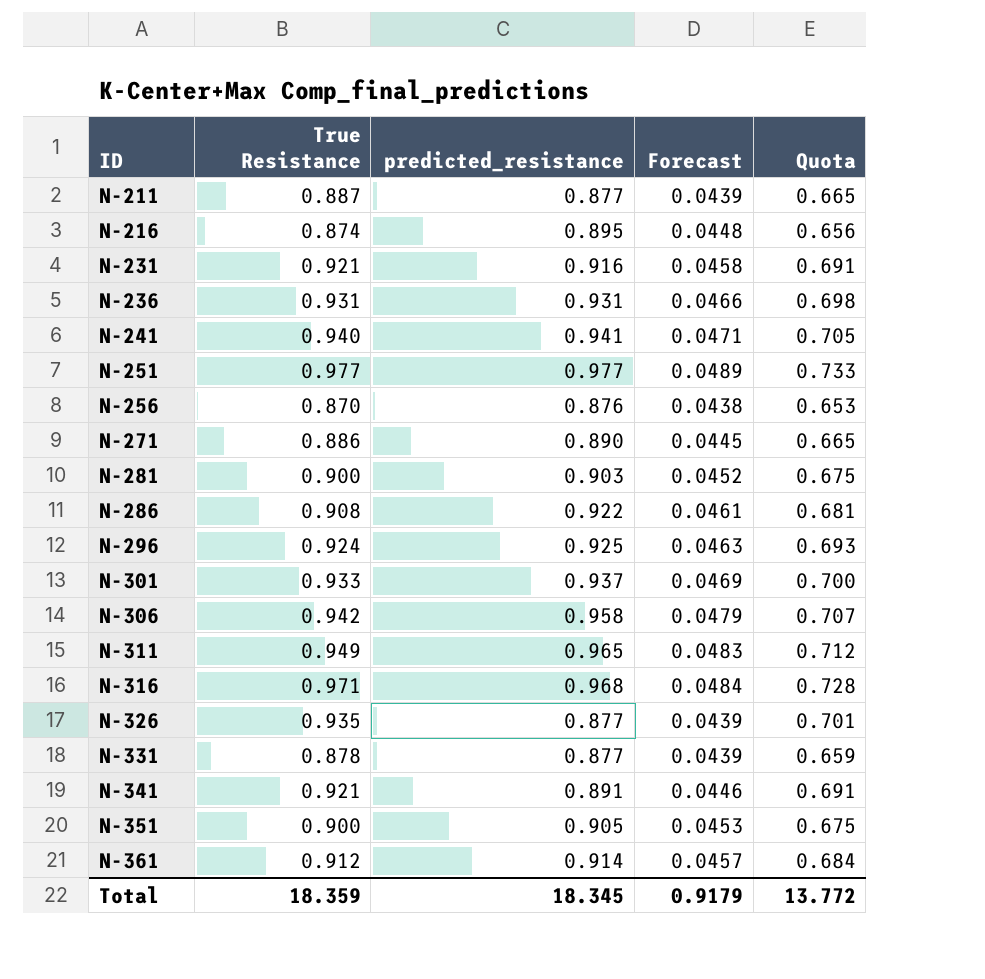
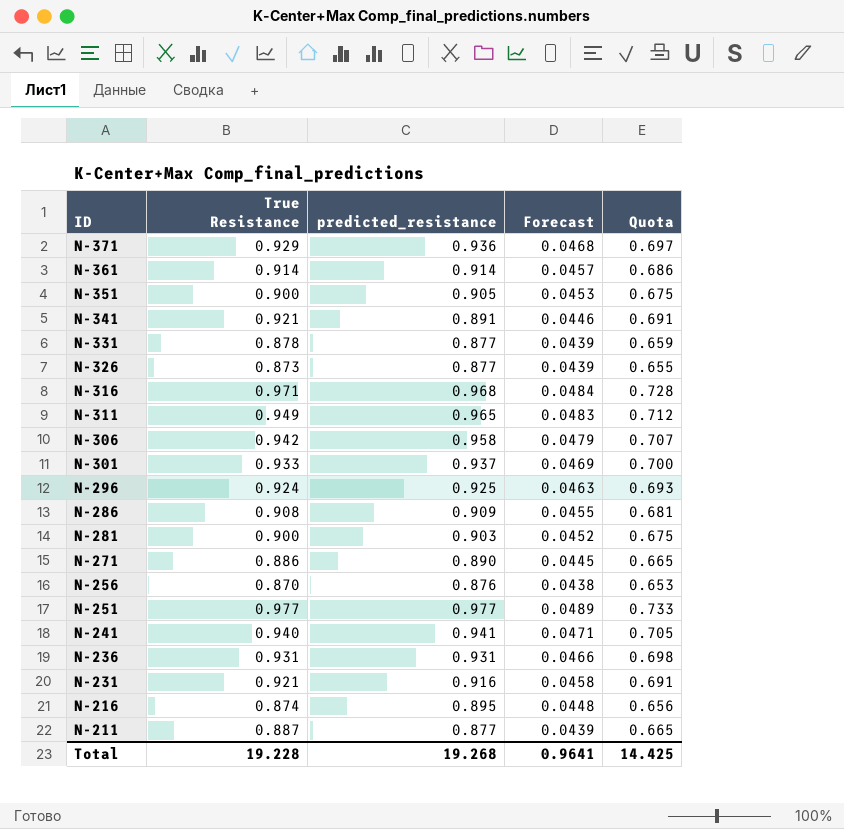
row order: ID ascending -> ID descending
row N-371: none -> 0.929 | 0.936 | 0.0468 | 0.697
N-361 | True Resistance: 0.912 -> 0.914
N-361 | Quota: 0.684 -> 0.686
N-326 | True Resistance: 0.935 -> 0.873
N-326 | Quota: 0.701 -> 0.655
N-286 | predicted_resistance: 0.922 -> 0.909
N-286 | Forecast: 0.0461 -> 0.0455
Total | True Resistance: 18.359 -> 19.228
Total | predicted_resistance: 18.345 -> 19.268
Total | Forecast: 0.9179 -> 0.9641
Total | Quota: 13.772 -> 14.425

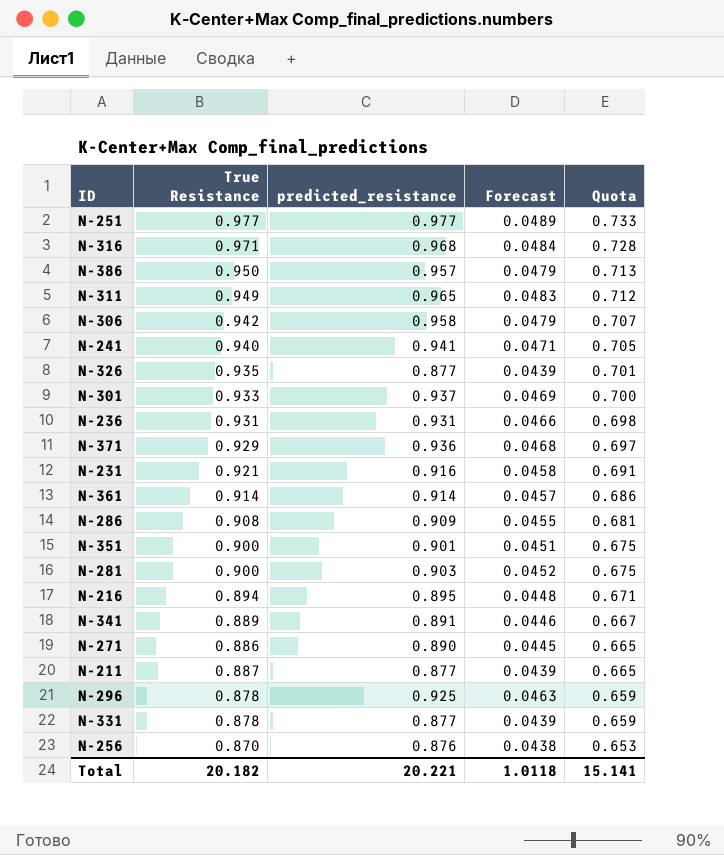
row order: ID descending -> Quota descending
row N-386: none -> 0.950 | 0.957 | 0.0479 | 0.713
N-326 | True Resistance: 0.873 -> 0.935
N-326 | Quota: 0.655 -> 0.701
N-351 | predicted_resistance: 0.905 -> 0.901
N-351 | Forecast: 0.0453 -> 0.0451
N-216 | True Resistance: 0.874 -> 0.894
N-216 | Quota: 0.656 -> 0.671
N-341 | True Resistance: 0.921 -> 0.889
N-341 | Quota: 0.691 -> 0.667
N-296 | True Resistance: 0.924 -> 0.878
N-296 | Quota: 0.693 -> 0.659
Total | True Resistance: 19.228 -> 20.182
Total | predicted_resistance: 19.268 -> 20.221
Total | Forecast: 0.9641 -> 1.0118
Total | Quota: 14.425 -> 15.141

